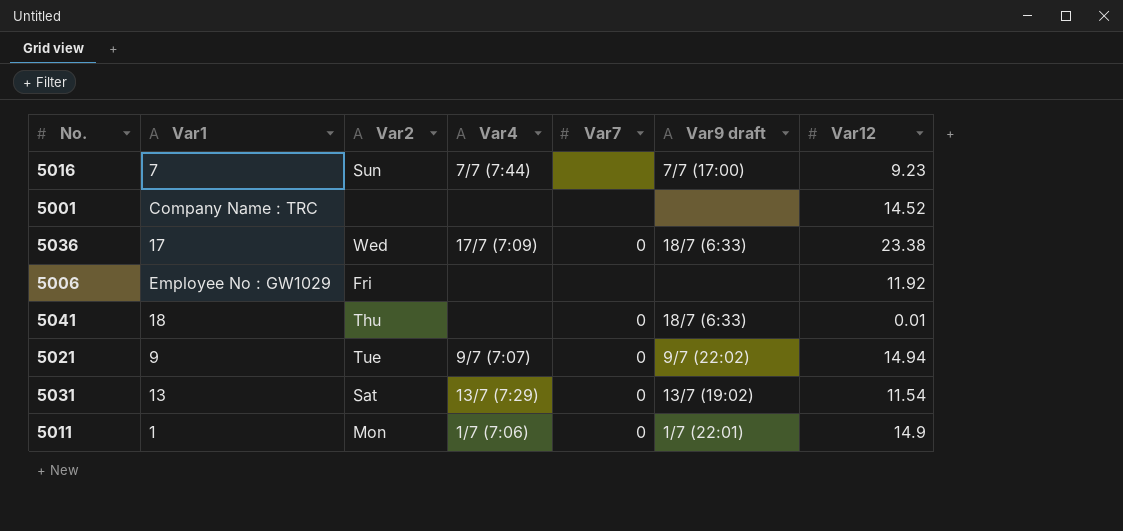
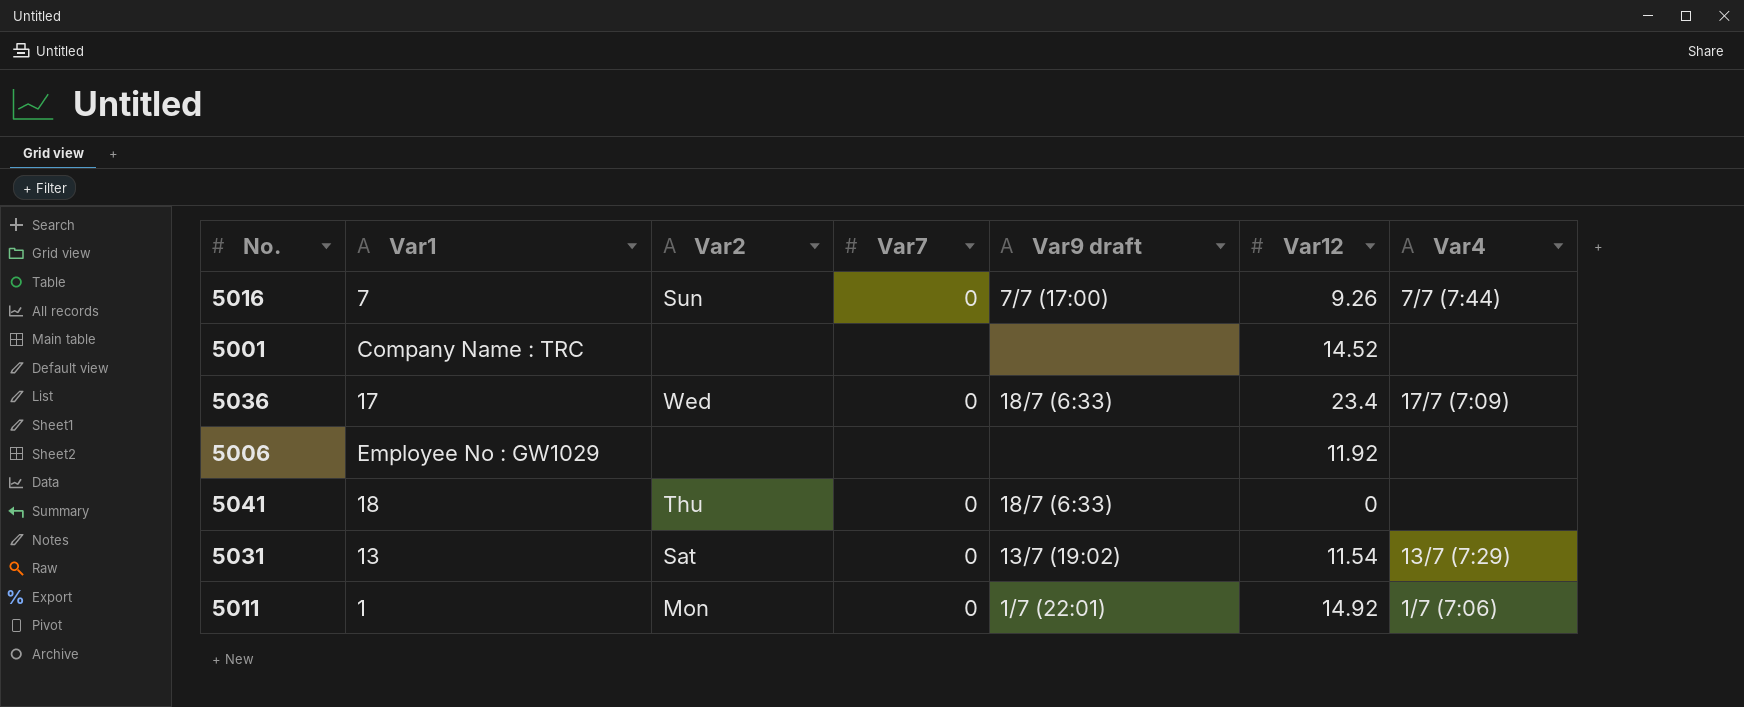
column Var4 | position: 4 -> 7
row 5021: 9 | Tue | 9/7 (7:07) | 0 | 9/7 (22:02) | 14.94 -> none
5016 | Var7: none -> 0
5016 | Var12: 9.23 -> 9.26
5036 | Var12: 23.38 -> 23.4
5006 | Var2: Fri -> none
5041 | Var12: 0.01 -> 0
5011 | Var12: 14.9 -> 14.92

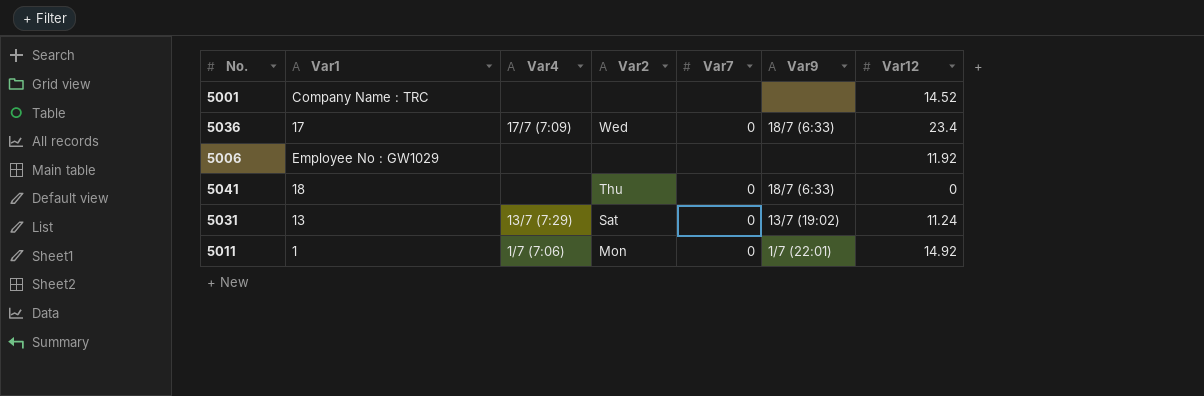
column Var4 | position: 7 -> 3
column name: Var9 draft -> Var9
row 5016: 7 | Sun | 0 | 7/7 (17:00) | 9.26 | 7/7 (7:44) -> none
5031 | Var12: 11.54 -> 11.24

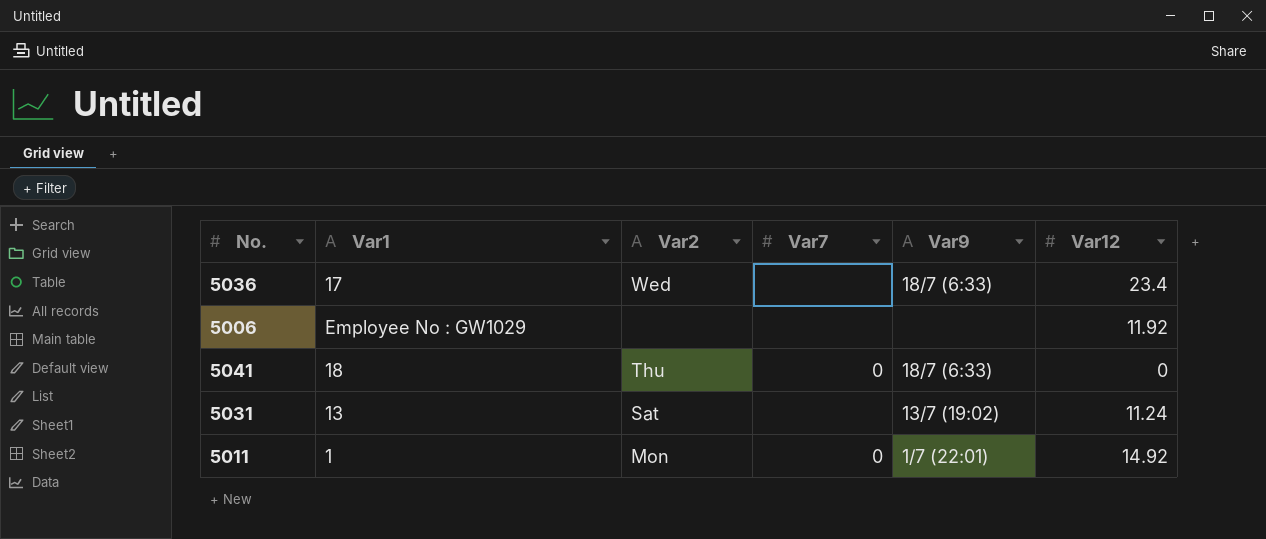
column Var4 | position: 3 -> none
row 5001: Company Name : TRC | none | none | none | none | 14.52 -> none
5036 | Var7: 0 -> none
5031 | Var7: 0 -> none

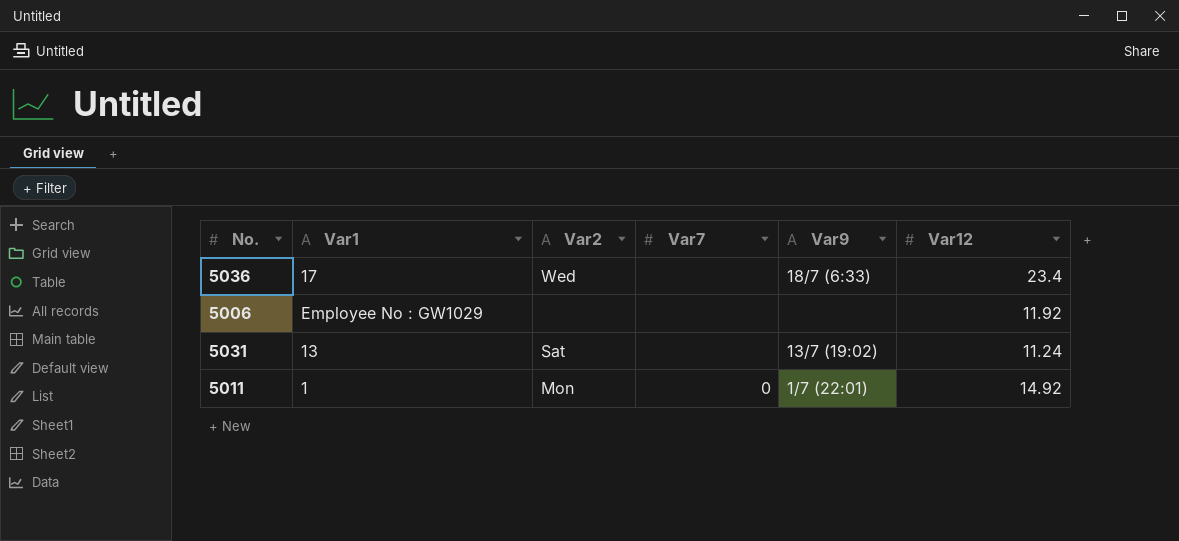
row 5041: 18 | Thu | 0 | 18/7 (6:33) | 0 -> none

